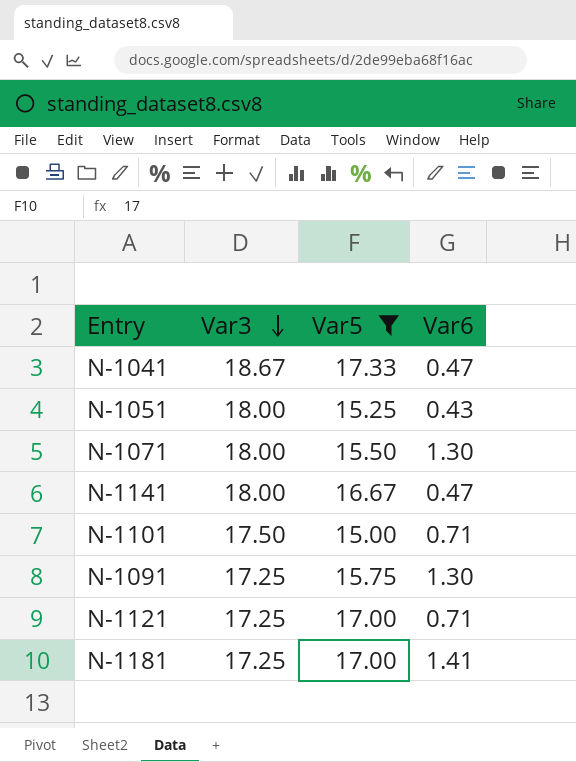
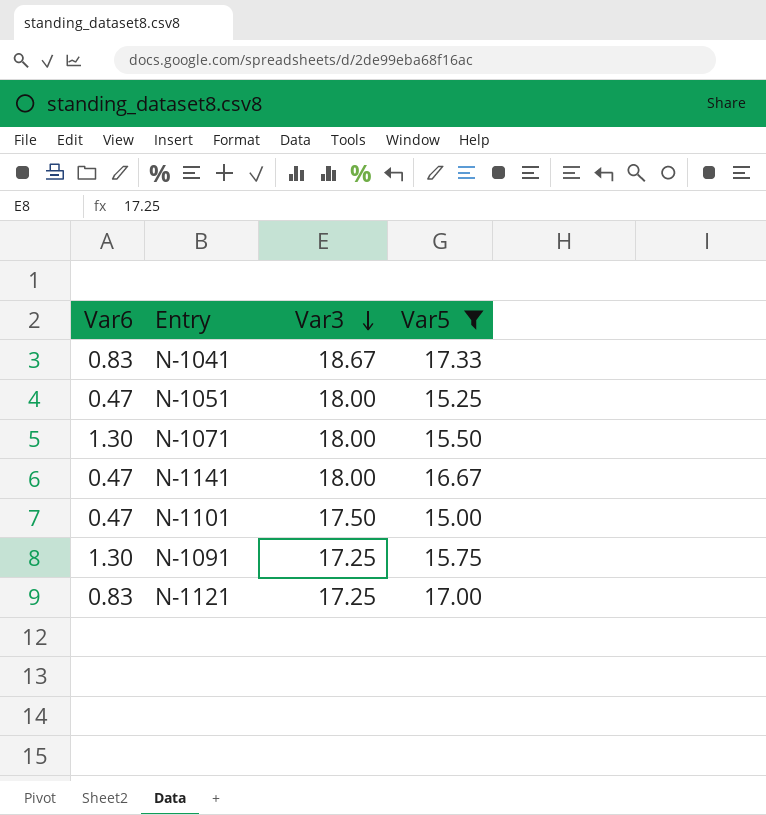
column Var6 | position: 4 -> 1
row N-1181: 17.25 | 17.00 | 1.41 -> none
N-1041 | Var6: 0.47 -> 0.83
N-1051 | Var6: 0.43 -> 0.47
N-1101 | Var6: 0.71 -> 0.47
N-1121 | Var6: 0.71 -> 0.83

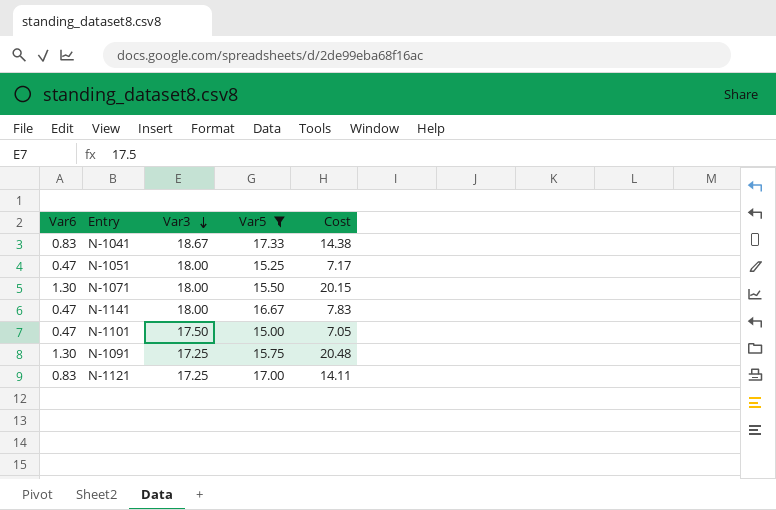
column Cost | formula: none -> [Var6] * [Var5]

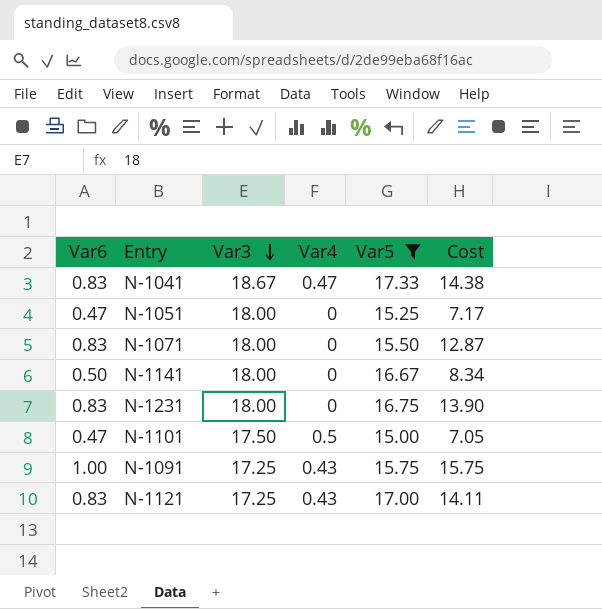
column Var4 | position: none -> 4
N-1071 | Var6: 1.30 -> 0.83
N-1071 | Cost: 20.15 -> 12.87
N-1141 | Var6: 0.47 -> 0.50
N-1141 | Cost: 7.83 -> 8.34
row N-1231: none -> 0.83 | 18.00 | 0 | 16.75 | 13.90
N-1091 | Var6: 1.30 -> 1.00
N-1091 | Cost: 20.48 -> 15.75

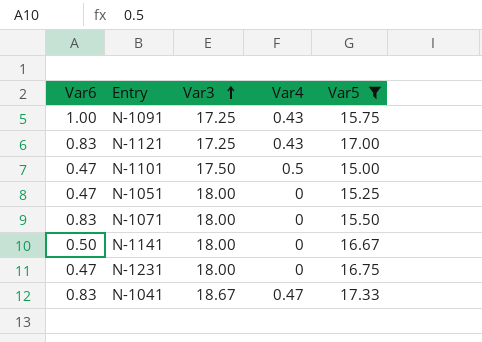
row order: Var3 descending -> Var3 ascending
column Cost | formula: [Var6] * [Var5] -> none
N-1231 | Var6: 0.83 -> 0.47

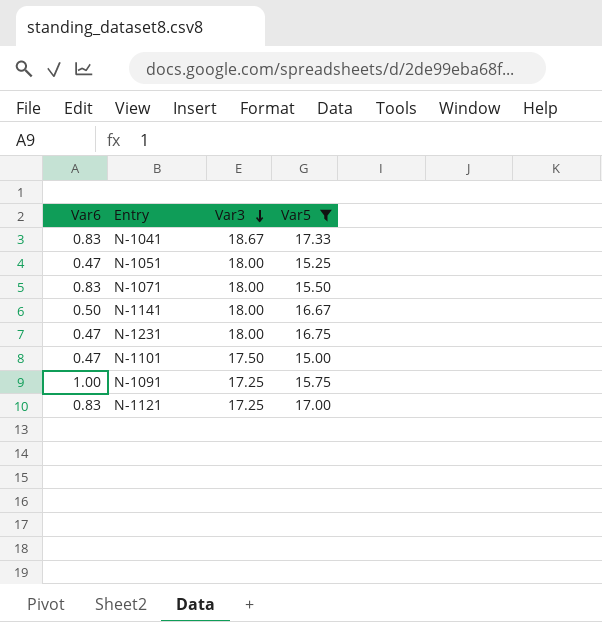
row order: Var3 ascending -> Var3 descending
column Var4 | position: 4 -> none

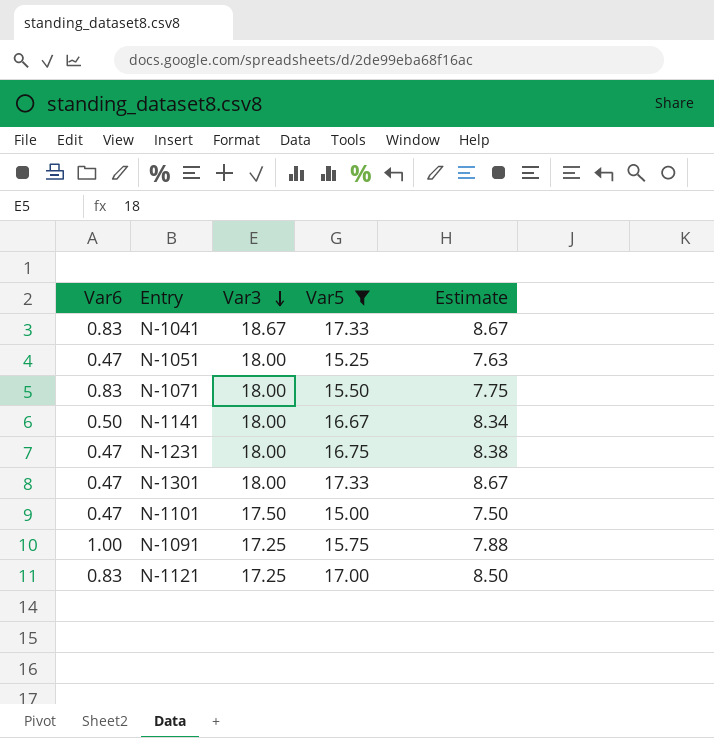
column Estimate | formula: none -> [Var5] * 0.5
row N-1301: none -> 0.47 | 18.00 | 17.33 | 8.67

